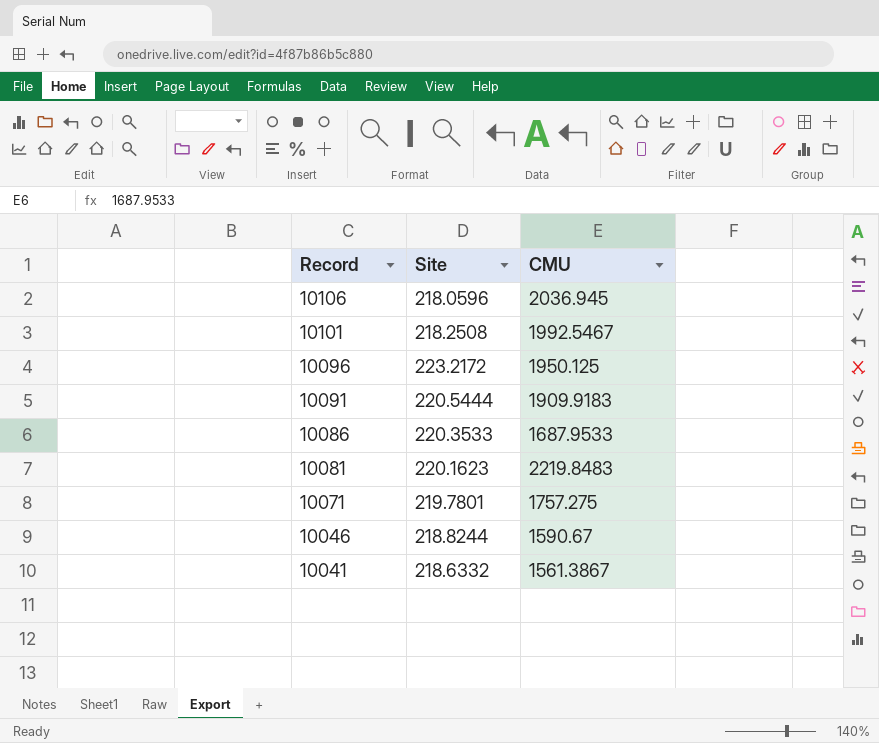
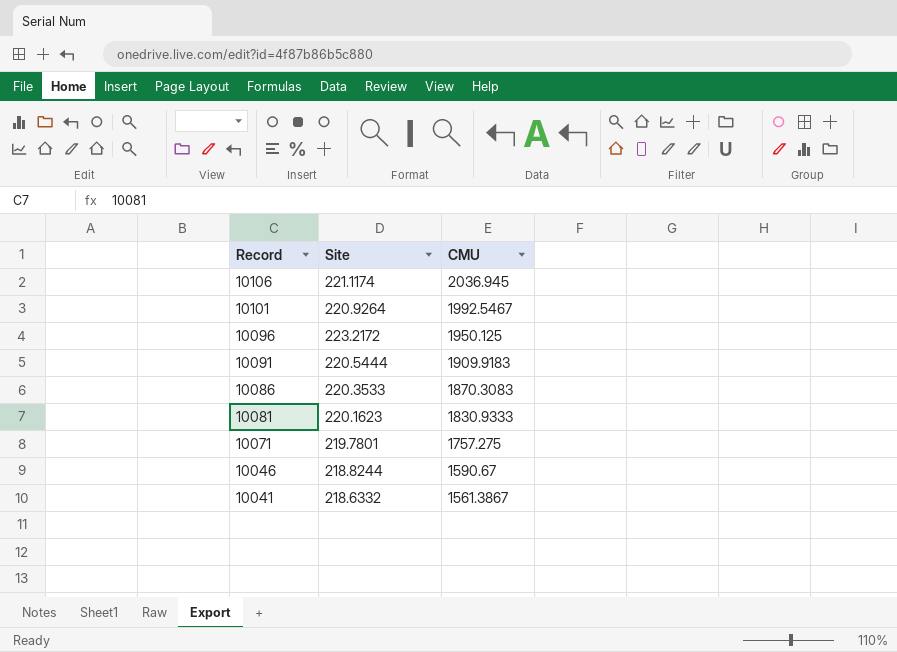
10106 | Site: 218.0596 -> 221.1174
10101 | Site: 218.2508 -> 220.9264
10086 | CMU: 1687.9533 -> 1870.3083
10081 | CMU: 2219.8483 -> 1830.9333

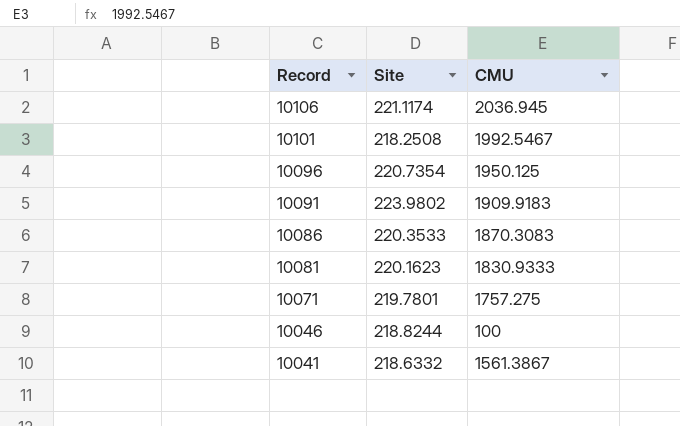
10101 | Site: 220.9264 -> 218.2508
10096 | Site: 223.2172 -> 220.7354
10091 | Site: 220.5444 -> 223.9802
10046 | CMU: 1590.67 -> 100

